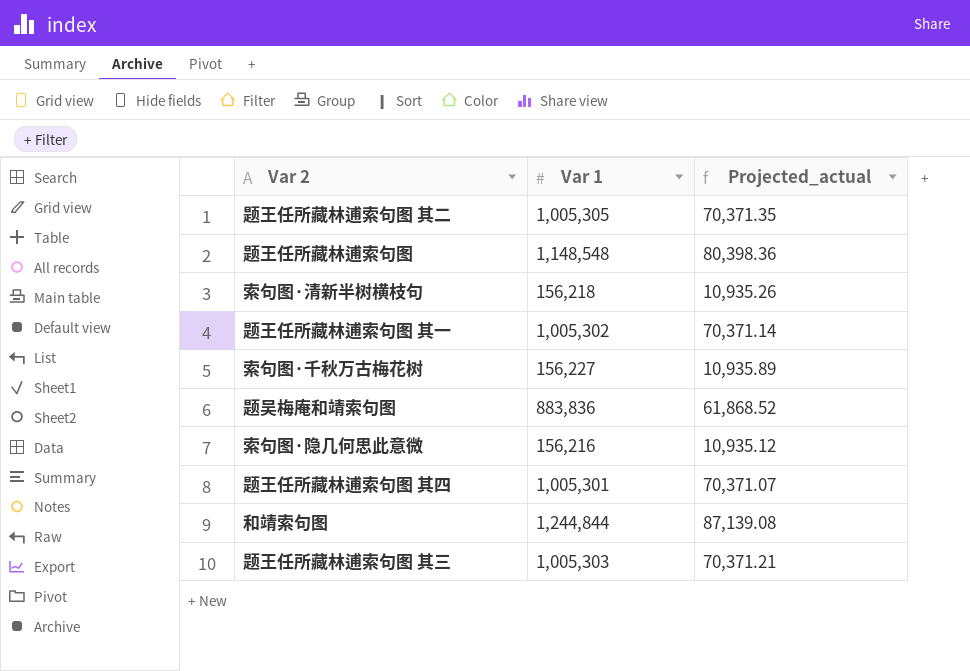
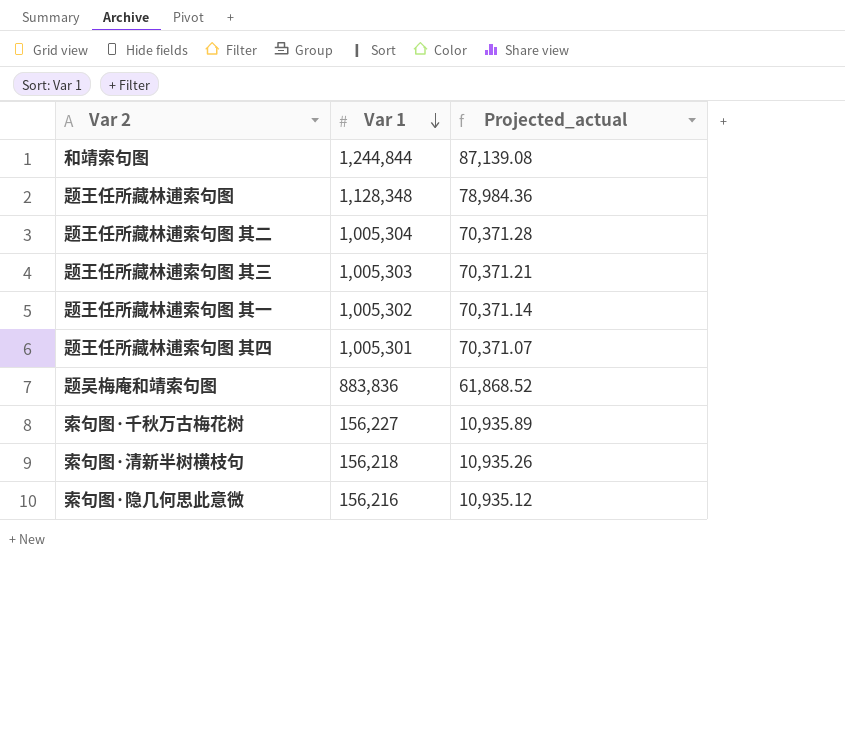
row order: none -> Var 1 descending
题王任所藏林逋索句图 | Var 1: 1,148,548 -> 1,128,348
题王任所藏林逋索句图 | Projected_actual: 80,398.36 -> 78,984.36
题王任所藏林逋索句图 其二 | Var 1: 1,005,305 -> 1,005,304
题王任所藏林逋索句图 其二 | Projected_actual: 70,371.35 -> 70,371.28

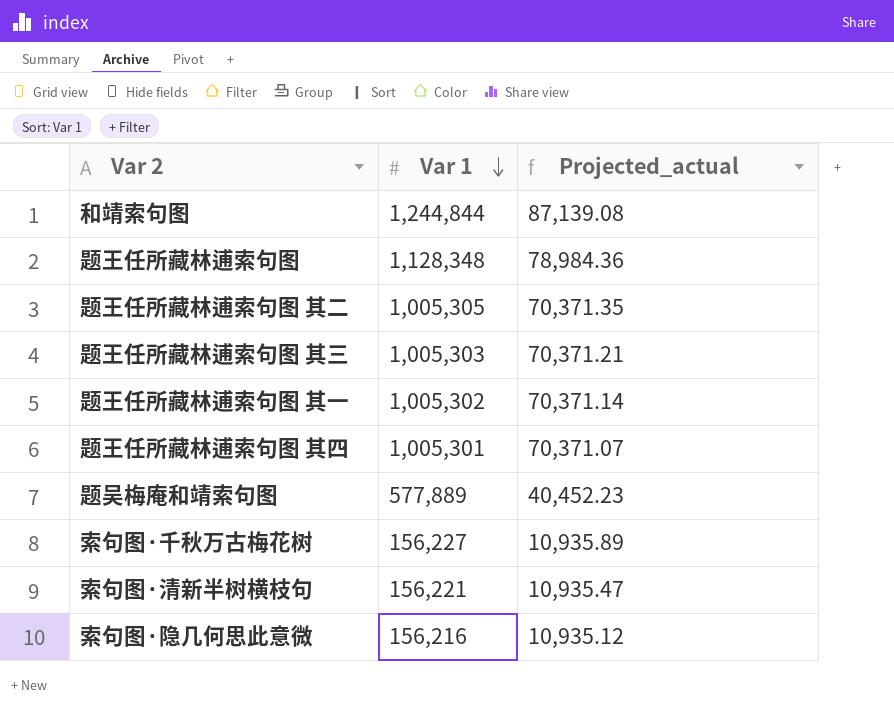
题王任所藏林逋索句图 其二 | Var 1: 1,005,304 -> 1,005,305
题王任所藏林逋索句图 其二 | Projected_actual: 70,371.28 -> 70,371.35
题吴梅庵和靖索句图 | Var 1: 883,836 -> 577,889
题吴梅庵和靖索句图 | Projected_actual: 61,868.52 -> 40,452.23
索句图·清新半树横枝句 | Var 1: 156,218 -> 156,221
索句图·清新半树横枝句 | Projected_actual: 10,935.26 -> 10,935.47

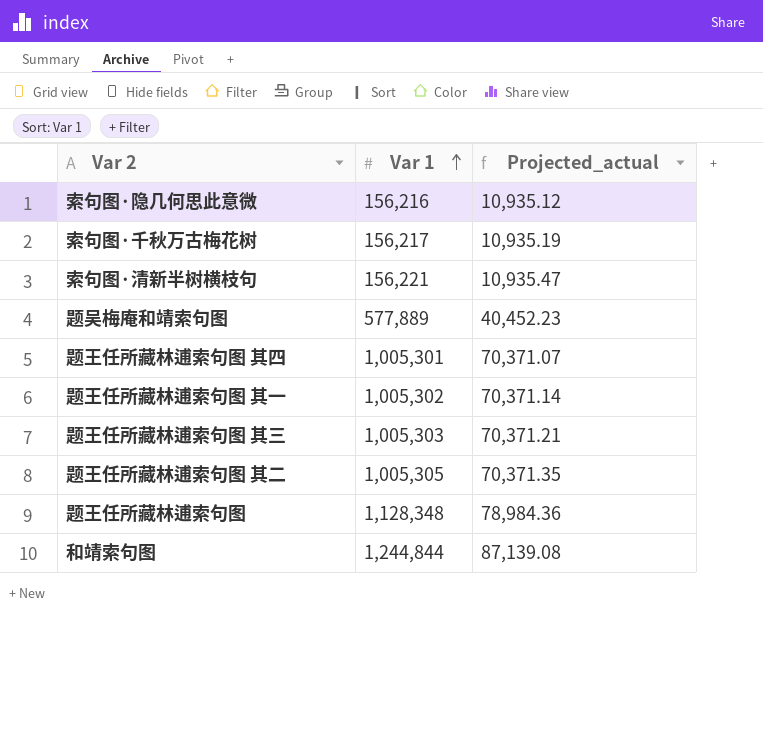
row order: Var 1 descending -> Var 1 ascending
索句图·千秋万古梅花树 | Var 1: 156,227 -> 156,217
索句图·千秋万古梅花树 | Projected_actual: 10,935.89 -> 10,935.19

